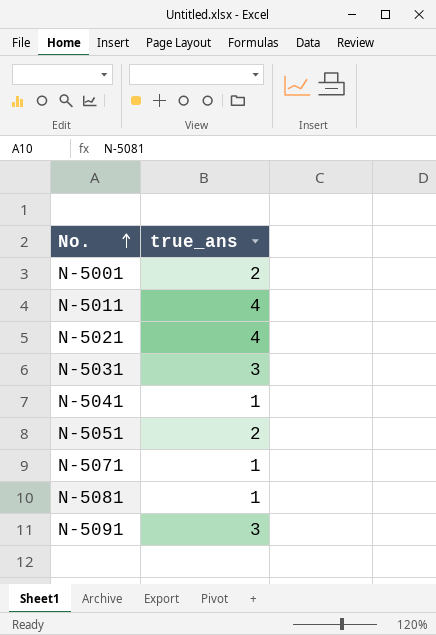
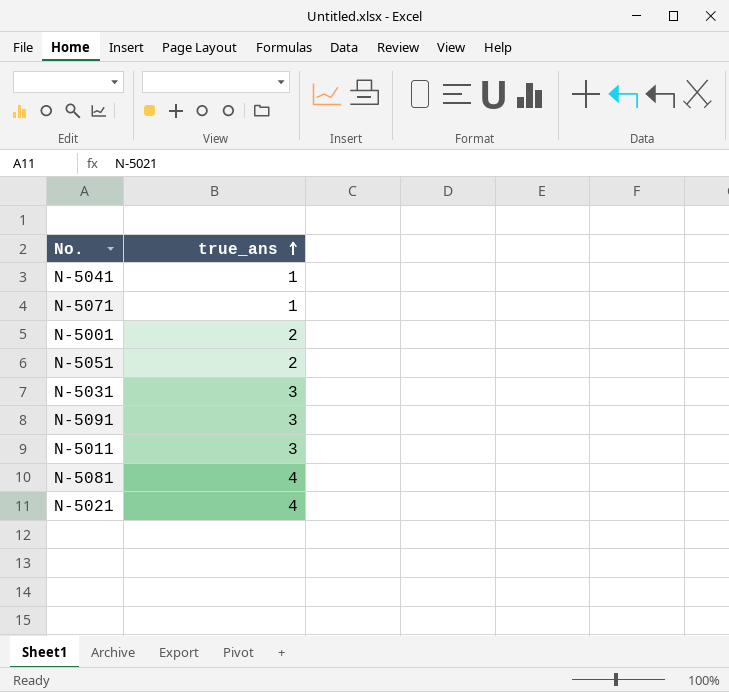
row order: No. ascending -> true_ans ascending
N-5011 | true_ans: 4 -> 3
N-5081 | true_ans: 1 -> 4

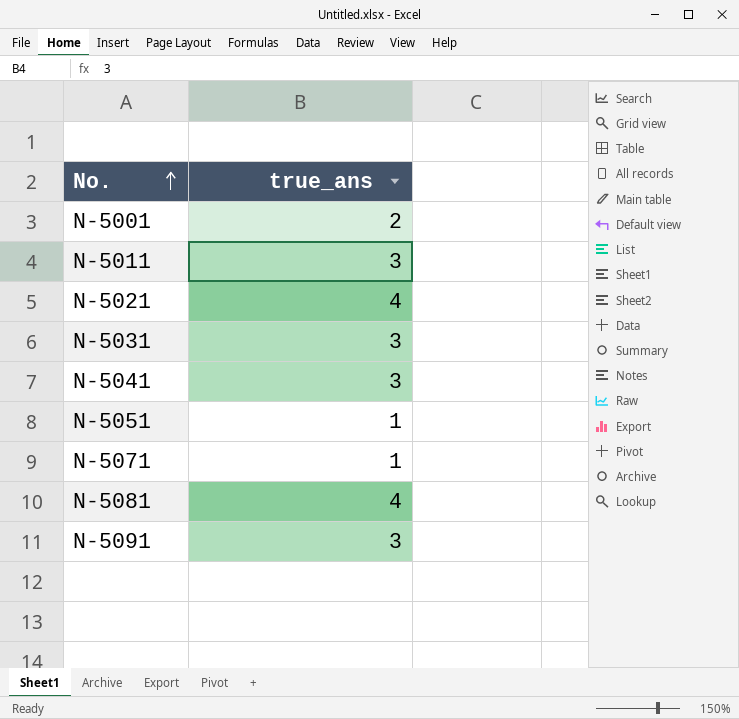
row order: true_ans ascending -> No. ascending
N-5041 | true_ans: 1 -> 3
N-5051 | true_ans: 2 -> 1

